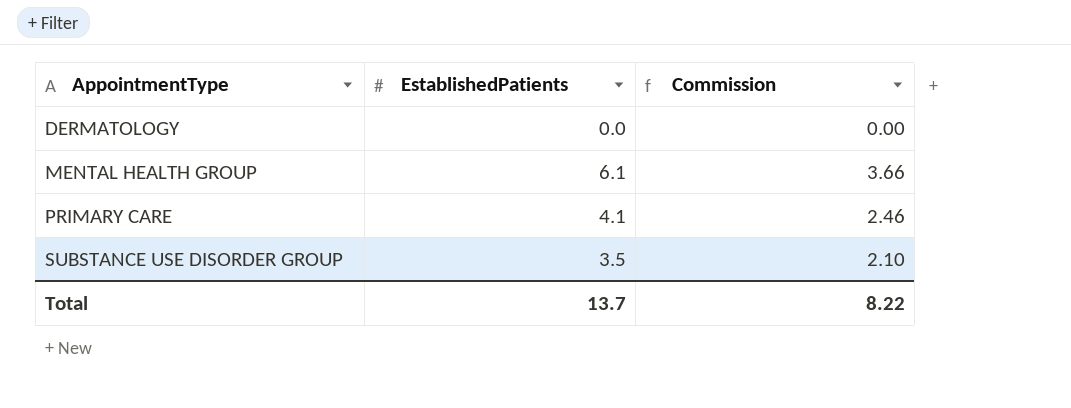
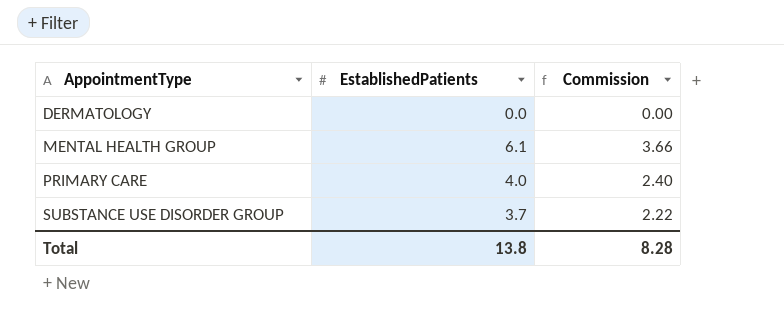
PRIMARY CARE | EstablishedPatients: 4.1 -> 4.0
PRIMARY CARE | Commission: 2.46 -> 2.40
SUBSTANCE USE DISORDER GROUP | EstablishedPatients: 3.5 -> 3.7
SUBSTANCE USE DISORDER GROUP | Commission: 2.10 -> 2.22
Total | EstablishedPatients: 13.7 -> 13.8
Total | Commission: 8.22 -> 8.28

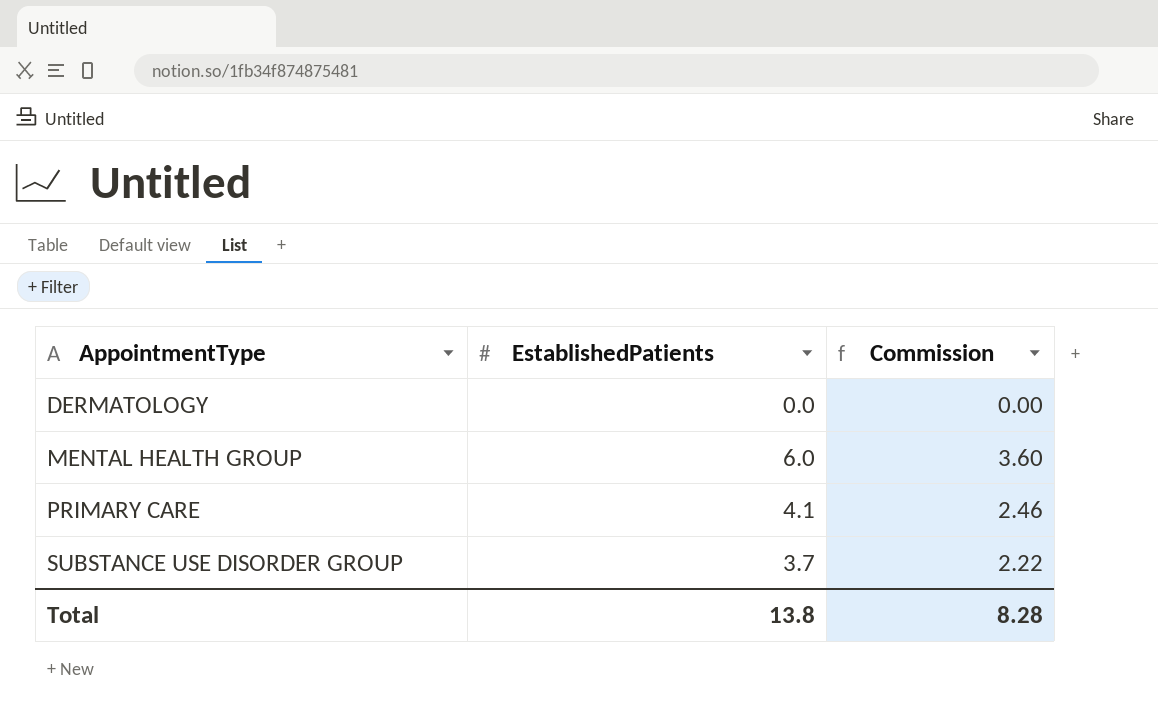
MENTAL HEALTH GROUP | EstablishedPatients: 6.1 -> 6.0
MENTAL HEALTH GROUP | Commission: 3.66 -> 3.60
PRIMARY CARE | EstablishedPatients: 4.0 -> 4.1
PRIMARY CARE | Commission: 2.40 -> 2.46

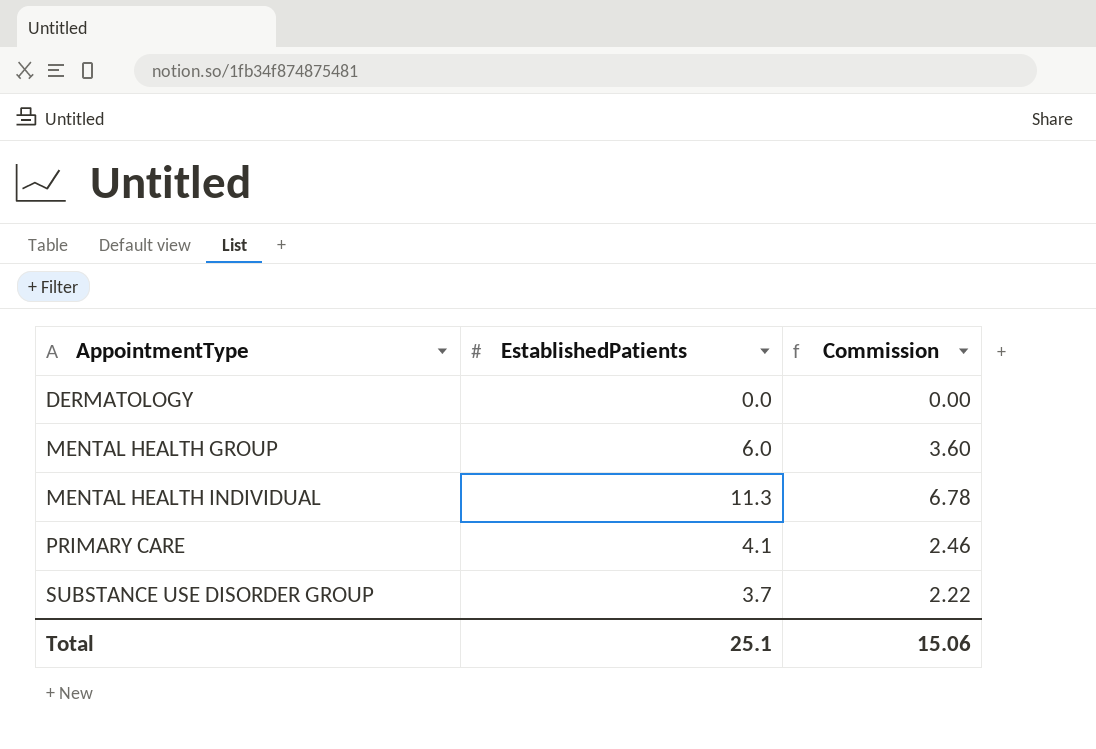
row MENTAL HEALTH INDIVIDUAL: none -> 11.3 | 6.78
Total | EstablishedPatients: 13.8 -> 25.1
Total | Commission: 8.28 -> 15.06

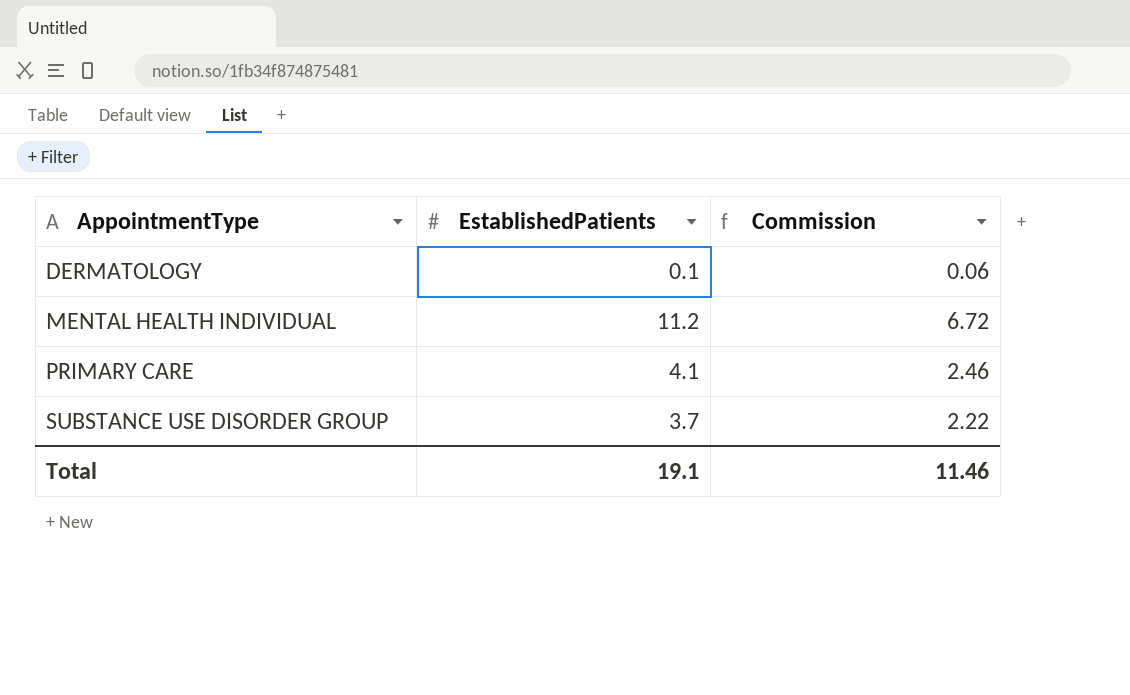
row MENTAL HEALTH GROUP: 6.0 | 3.60 -> none
DERMATOLOGY | EstablishedPatients: 0.0 -> 0.1
DERMATOLOGY | Commission: 0.00 -> 0.06
MENTAL HEALTH INDIVIDUAL | EstablishedPatients: 11.3 -> 11.2
MENTAL HEALTH INDIVIDUAL | Commission: 6.78 -> 6.72
Total | EstablishedPatients: 25.1 -> 19.1
Total | Commission: 15.06 -> 11.46

